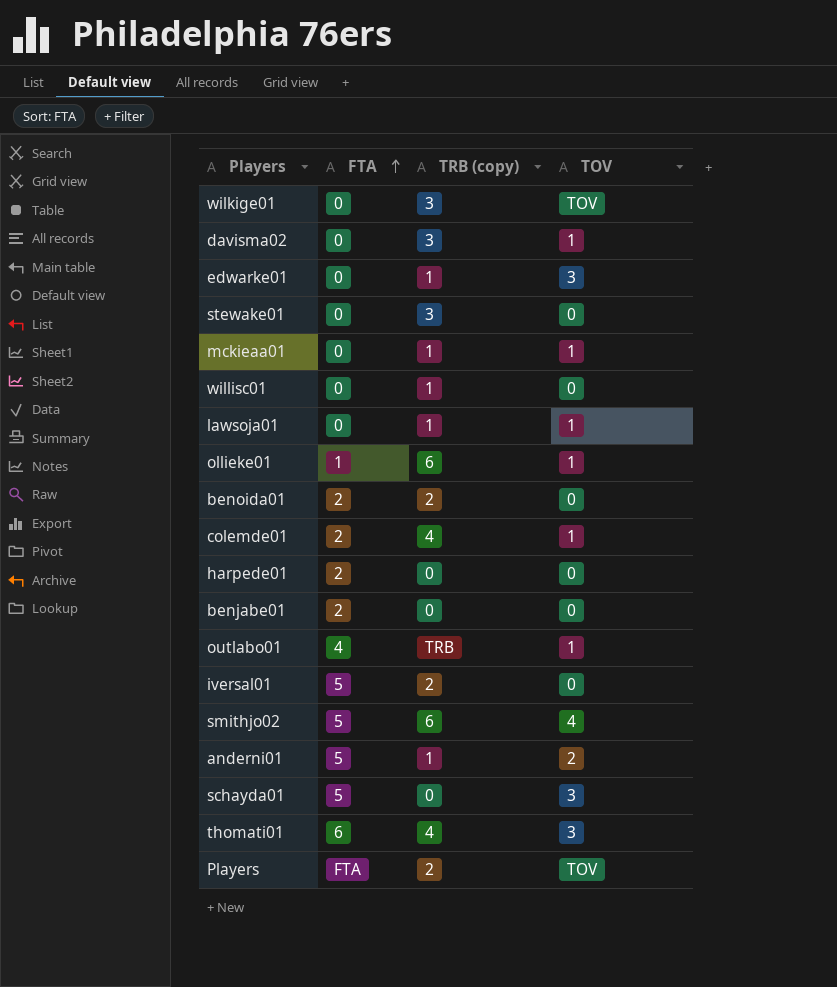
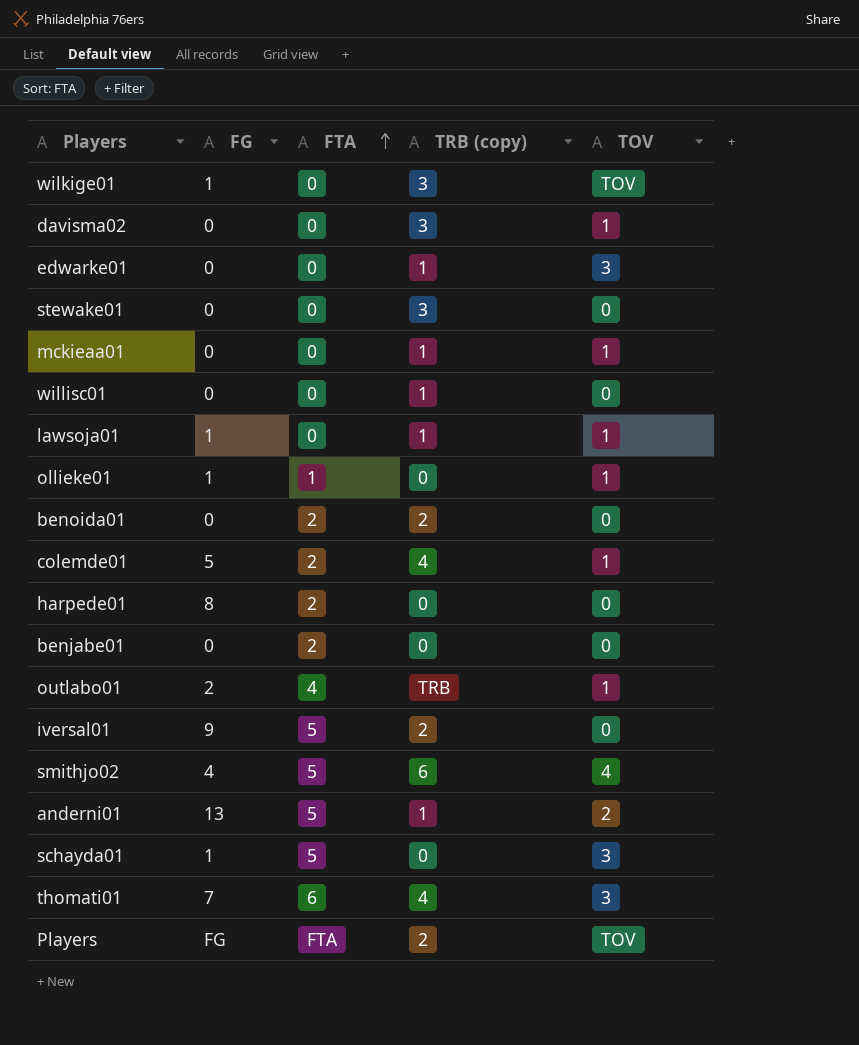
column FG | position: none -> 2
ollieke01 | TRB (copy): 6 -> 0

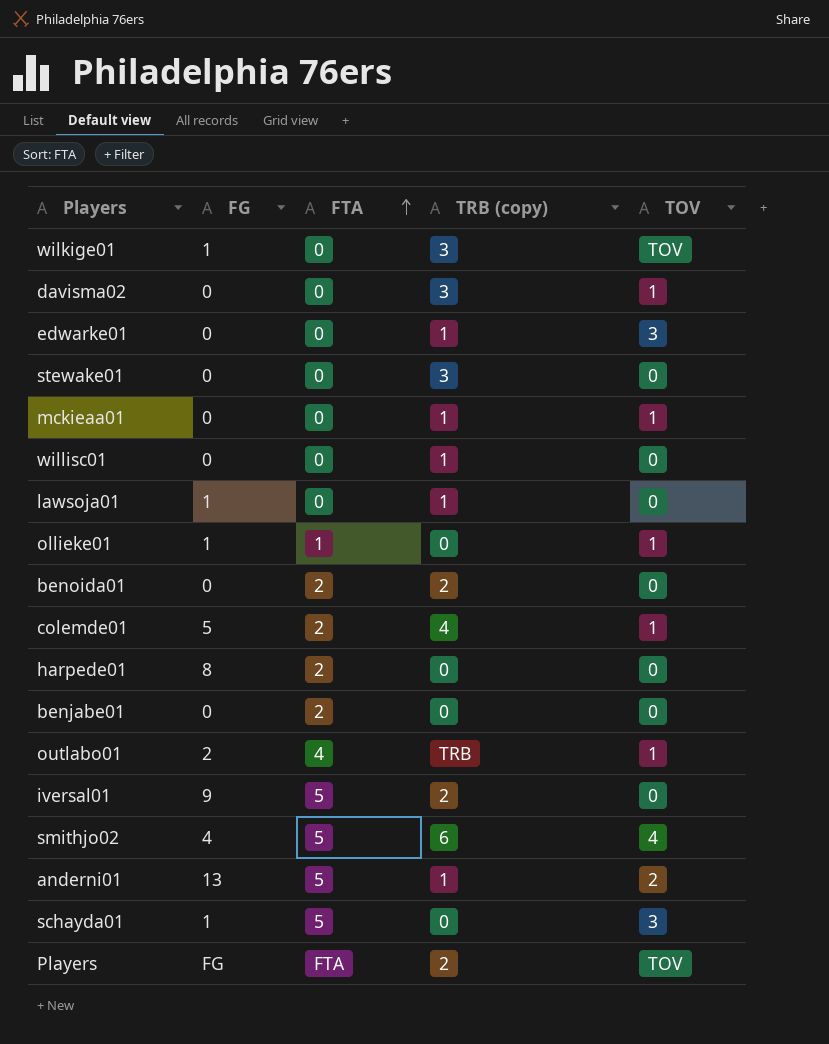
row thomati01: 7 | 6 | 4 | 3 -> none
lawsoja01 | TOV: 1 -> 0

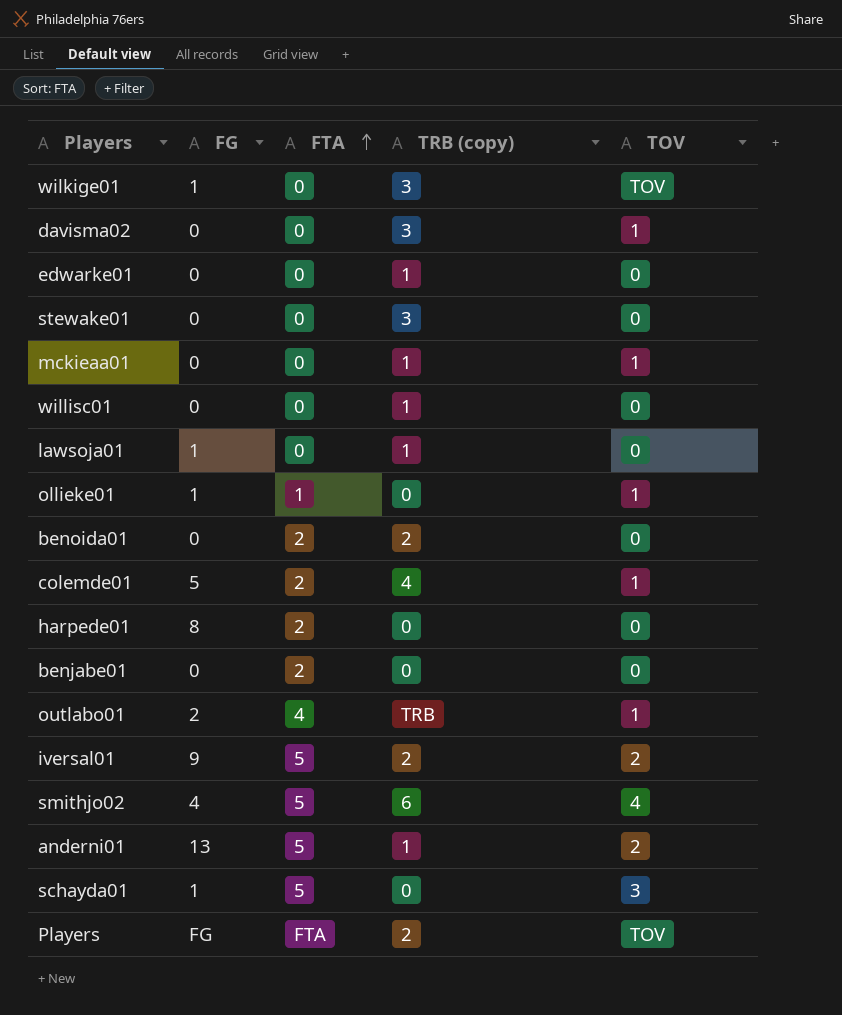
edwarke01 | TOV: 3 -> 0
iversal01 | TOV: 0 -> 2

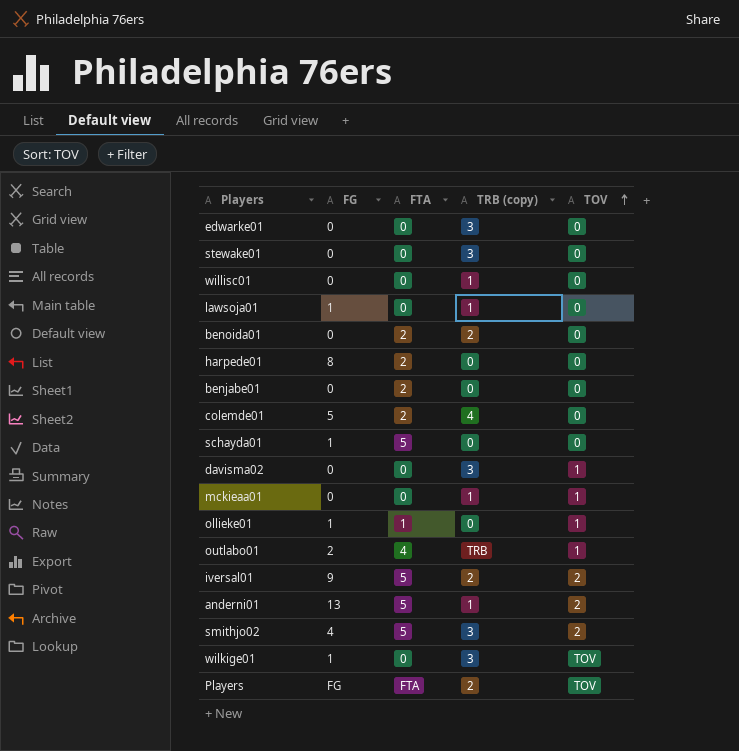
row order: FTA ascending -> TOV ascending
edwarke01 | TRB (copy): 1 -> 3
colemde01 | TOV: 1 -> 0
schayda01 | TOV: 3 -> 0
smithjo02 | TRB (copy): 6 -> 3
smithjo02 | TOV: 4 -> 2

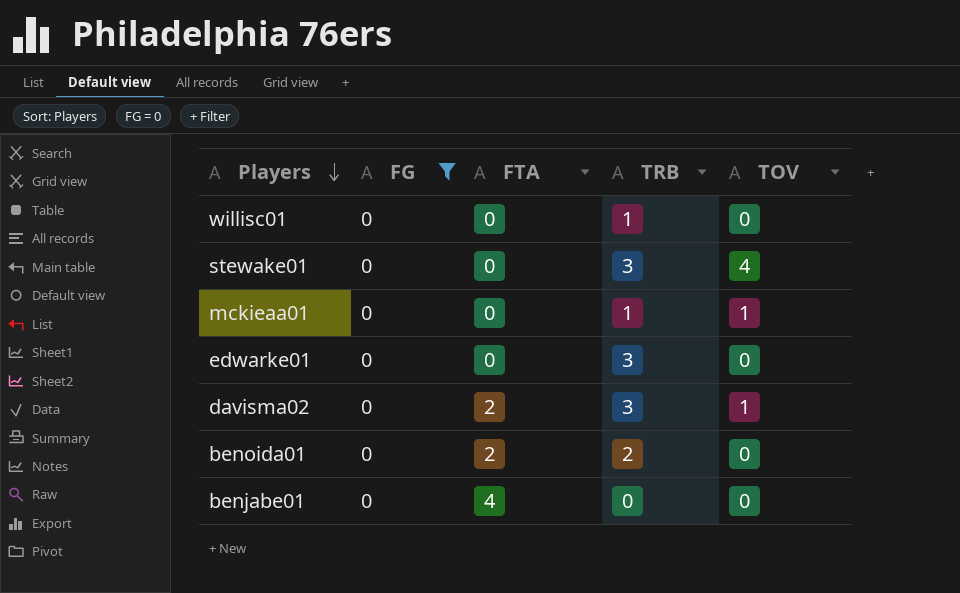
filter: none -> FG = 0
row order: TOV ascending -> Players descending
column name: TRB (copy) -> TRB
stewake01 | TOV: 0 -> 4
davisma02 | FTA: 0 -> 2
benjabe01 | FTA: 2 -> 4

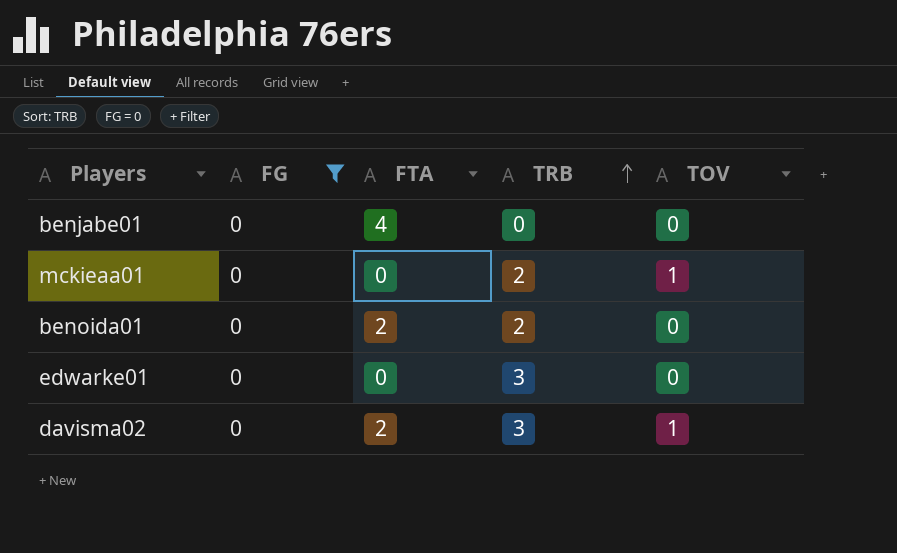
row order: Players descending -> TRB ascending
row willisc01: 0 | 0 | 1 | 0 -> none
row stewake01: 0 | 0 | 3 | 4 -> none
mckieaa01 | TRB: 1 -> 2

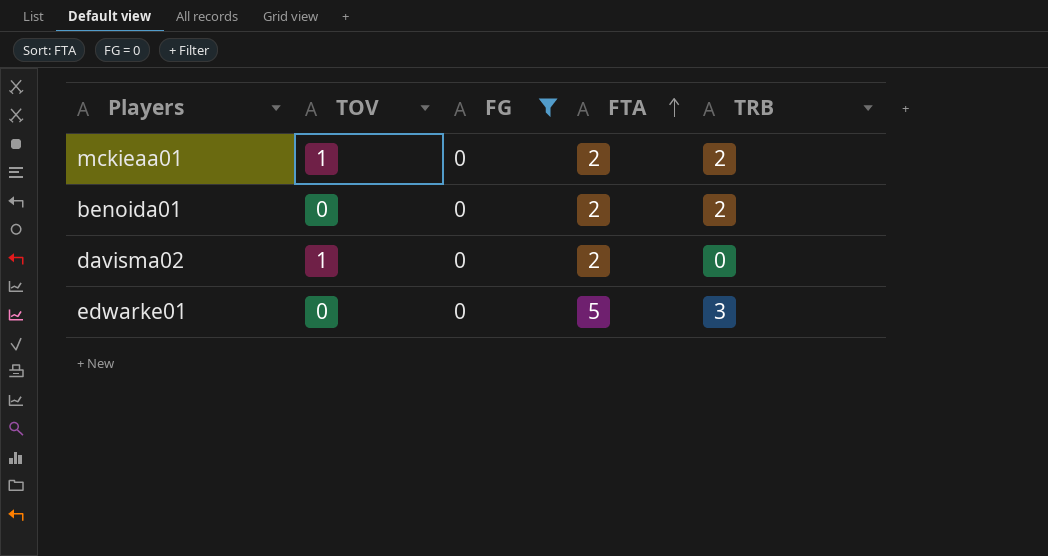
row order: TRB ascending -> FTA ascending
column TOV | position: 5 -> 2
row benjabe01: 0 | 4 | 0 | 0 -> none
mckieaa01 | FTA: 0 -> 2
davisma02 | TRB: 3 -> 0
edwarke01 | FTA: 0 -> 5

